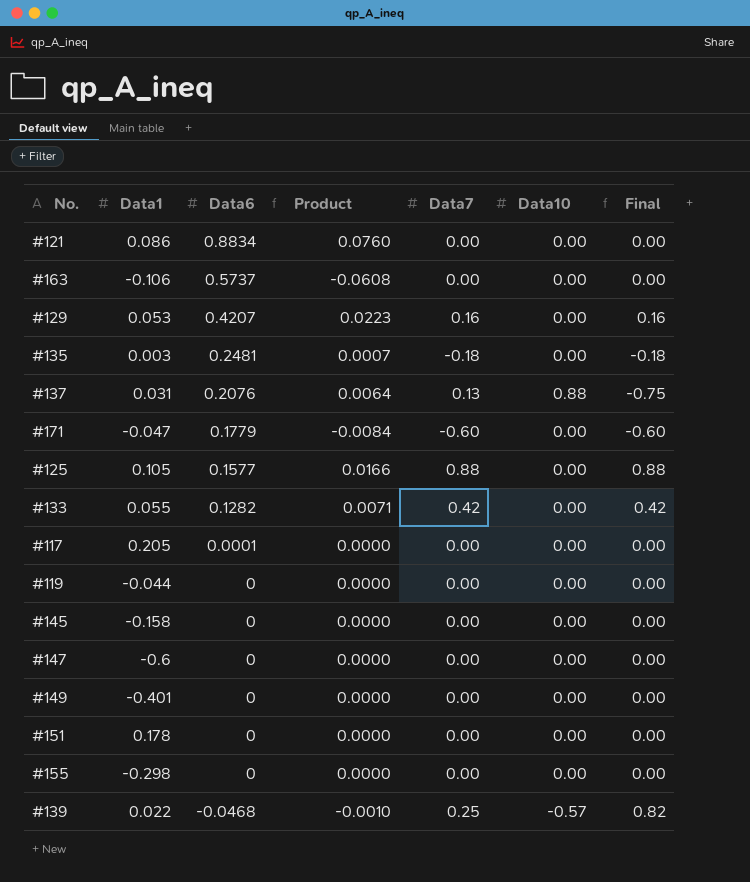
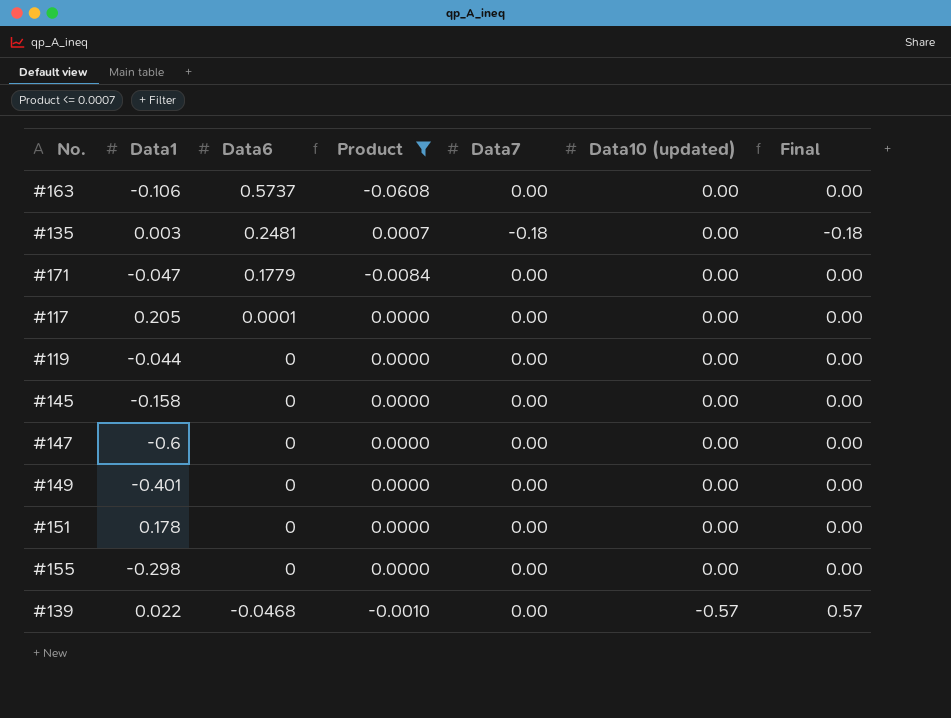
filter: none -> Product <= 0.0007
column name: Data10 -> Data10 (updated)
#171 | Data7: -0.60 -> 0.00
#171 | Final: -0.60 -> 0.00
#139 | Data7: 0.25 -> 0.00
#139 | Final: 0.82 -> 0.57

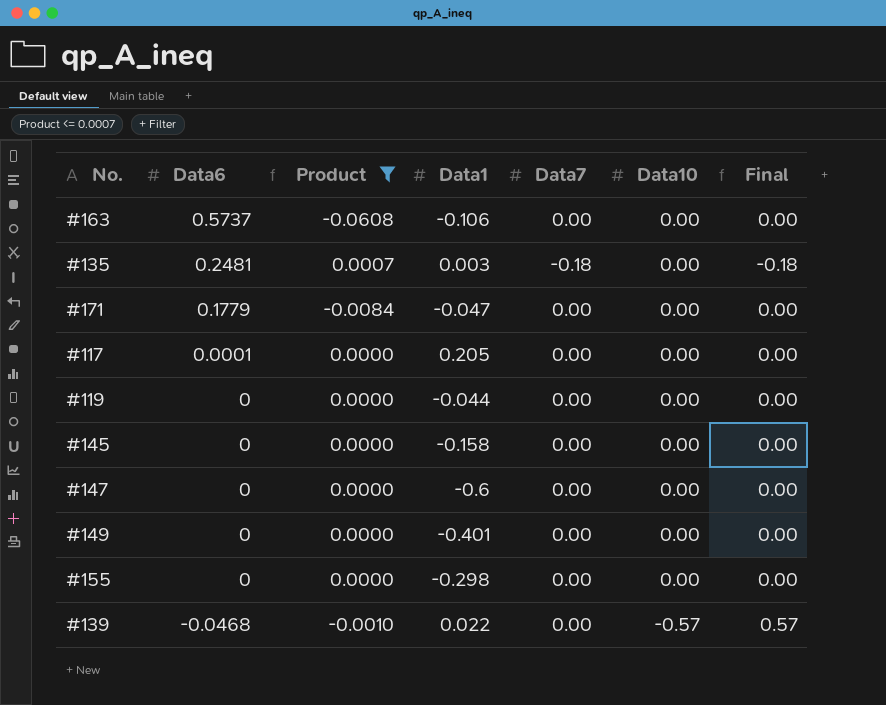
column Data1 | position: 2 -> 4
column name: Data10 (updated) -> Data10
row #151: 0.178 | 0 | 0.0000 | 0.00 | 0.00 | 0.00 -> none

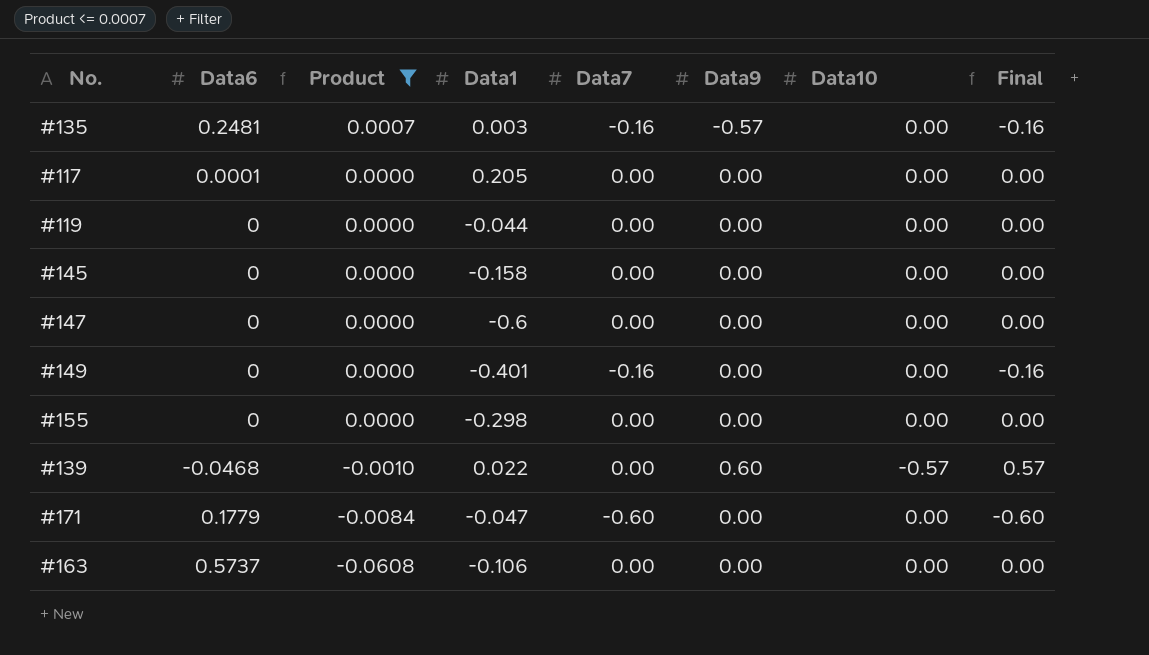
row order: Data6 descending -> Product descending
column Data9 | position: none -> 6
#135 | Data7: -0.18 -> -0.16
#135 | Final: -0.18 -> -0.16
#149 | Data7: 0.00 -> -0.16
#149 | Final: 0.00 -> -0.16
#171 | Data7: 0.00 -> -0.60
#171 | Final: 0.00 -> -0.60

